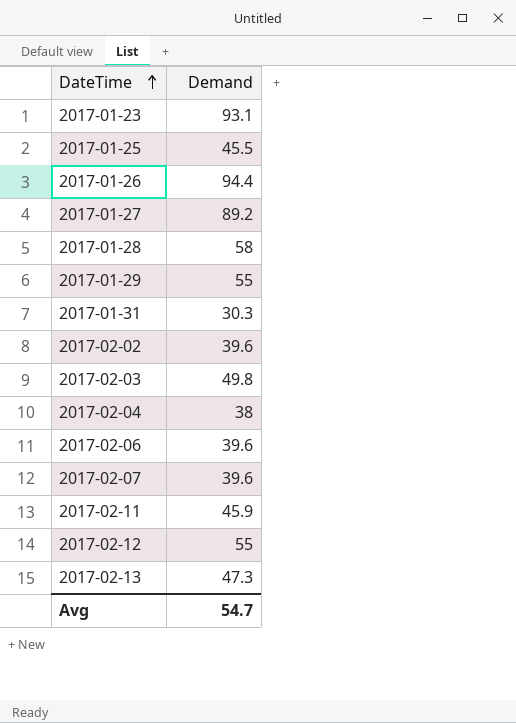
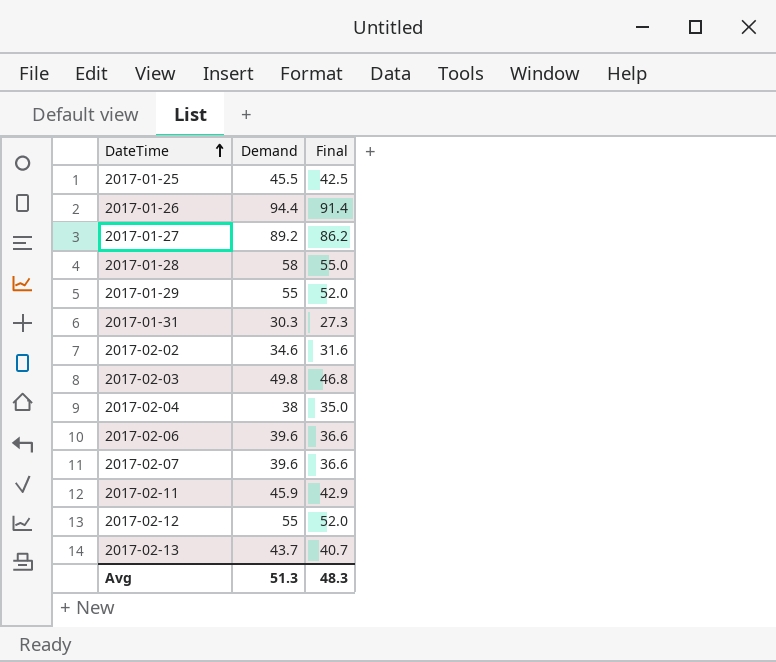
column Final | formula: none -> [Demand] - 3
row 2017-01-23: 93.1 -> none
2017-02-02 | Demand: 39.6 -> 34.6
2017-02-13 | Demand: 47.3 -> 43.7
Avg | Demand: 54.7 -> 51.3

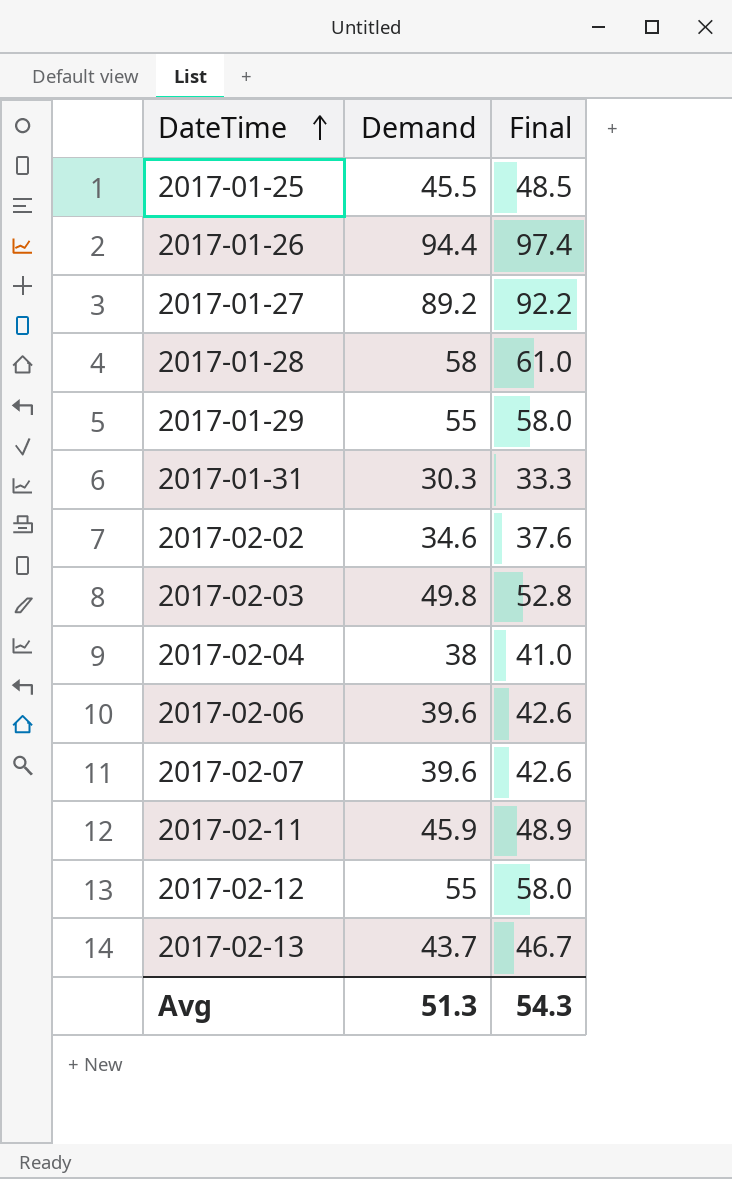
column Final | formula: [Demand] - 3 -> [Demand] + 3
Avg | Final: 48.3 -> 54.3

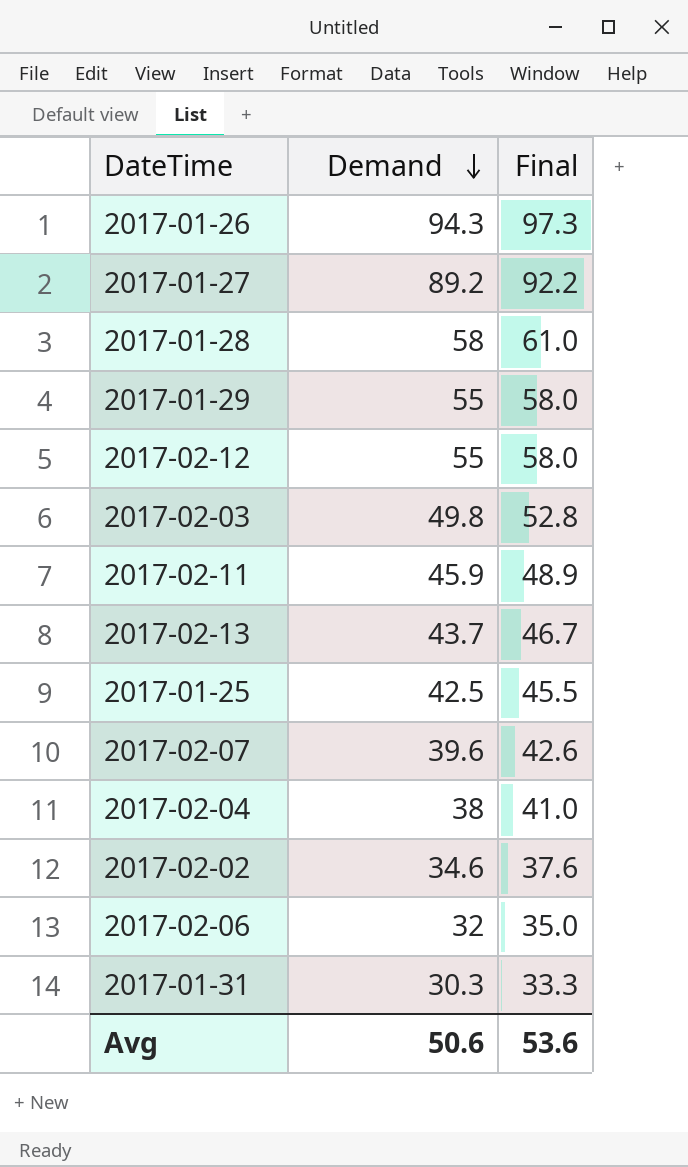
row order: DateTime ascending -> Demand descending
2017-01-26 | Demand: 94.4 -> 94.3
2017-01-26 | Final: 97.4 -> 97.3
2017-01-25 | Demand: 45.5 -> 42.5
2017-01-25 | Final: 48.5 -> 45.5
2017-02-06 | Demand: 39.6 -> 32
2017-02-06 | Final: 42.6 -> 35.0
Avg | Demand: 51.3 -> 50.6
Avg | Final: 54.3 -> 53.6

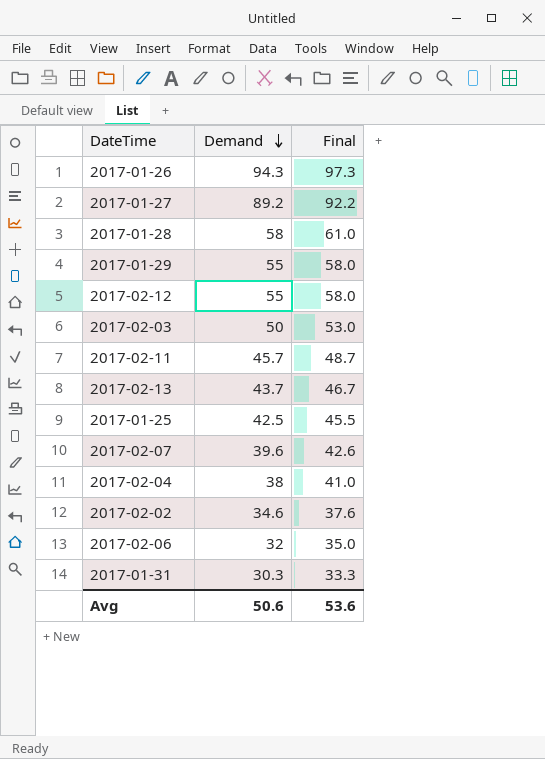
2017-02-03 | Demand: 49.8 -> 50
2017-02-03 | Final: 52.8 -> 53.0
2017-02-11 | Demand: 45.9 -> 45.7
2017-02-11 | Final: 48.9 -> 48.7

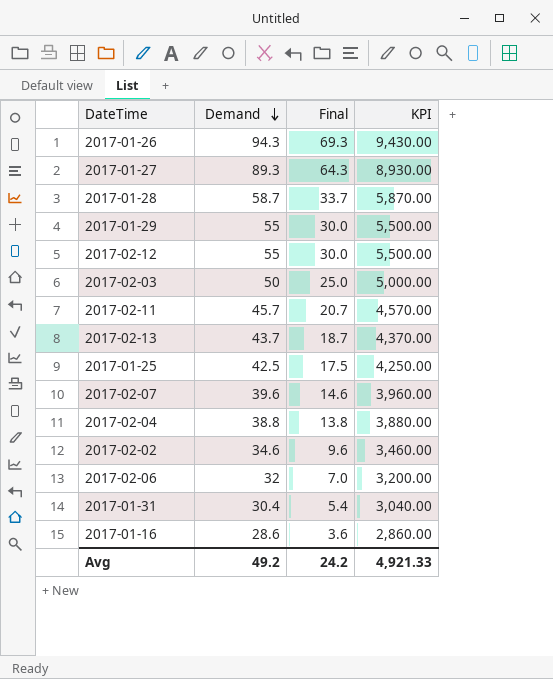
column Final | formula: [Demand] + 3 -> [Demand] - 25
column KPI | formula: none -> [Demand] * 100
2017-01-27 | Demand: 89.2 -> 89.3
2017-01-28 | Demand: 58 -> 58.7
2017-02-04 | Demand: 38 -> 38.8
2017-01-31 | Demand: 30.3 -> 30.4
row 2017-01-16: none -> 28.6 | 3.6 | 2,860.00
Avg | Demand: 50.6 -> 49.2
Avg | Final: 53.6 -> 24.2

